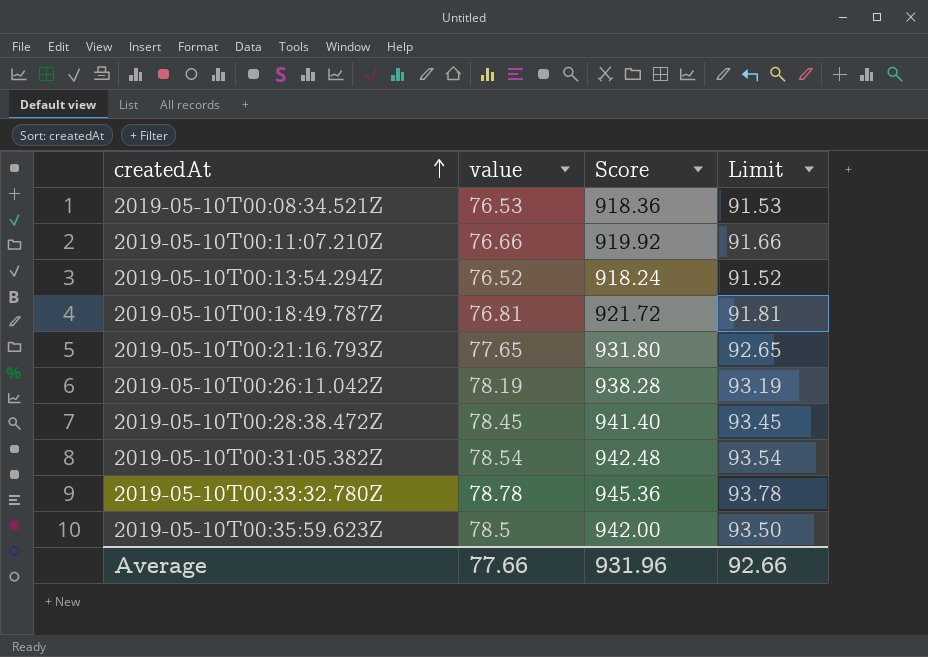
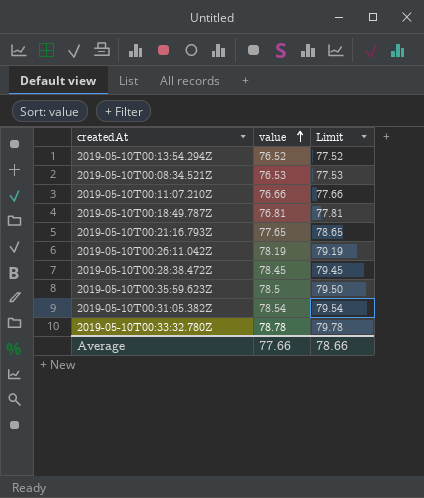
row order: createdAt ascending -> value ascending
column Score | formula: [value] * 12 -> none
column Limit | formula: [value] + 15 -> [value] + 1
Average | Limit: 92.66 -> 78.66

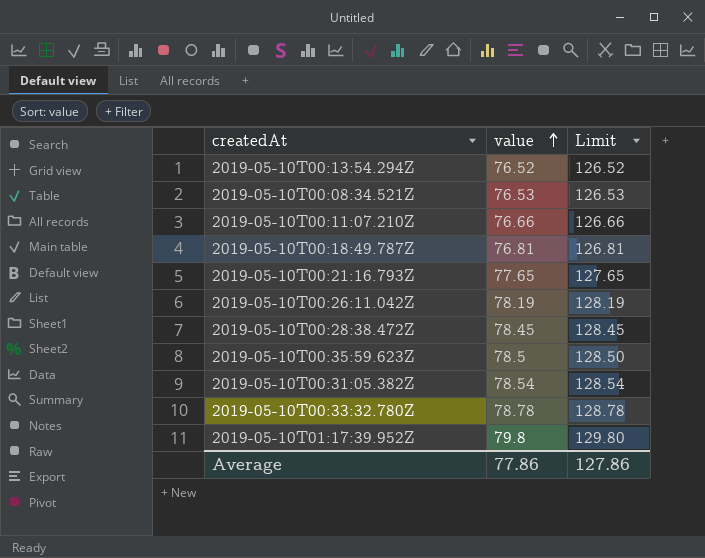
column Limit | formula: [value] + 1 -> [value] + 50
row 2019-05-10T01:17:39.952Z: none -> 79.8 | 129.80
Average | value: 77.66 -> 77.86
Average | Limit: 78.66 -> 127.86

